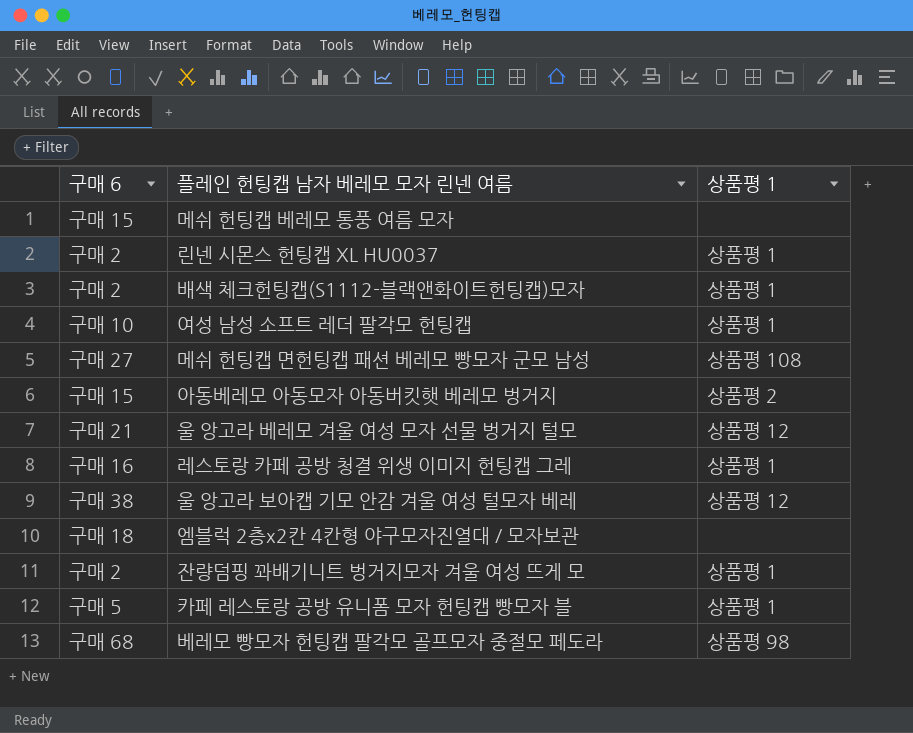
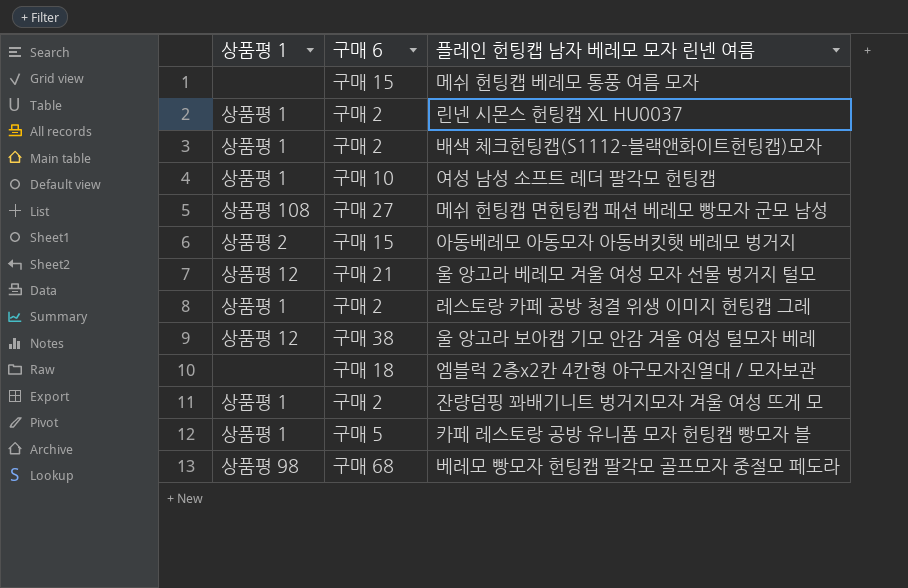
column 상품평 1 | position: 3 -> 1
레스토랑 카페 공방 청결 위생 이미지 헌팅캡 그레 | 구매 6: 구매 16 -> 구매 2

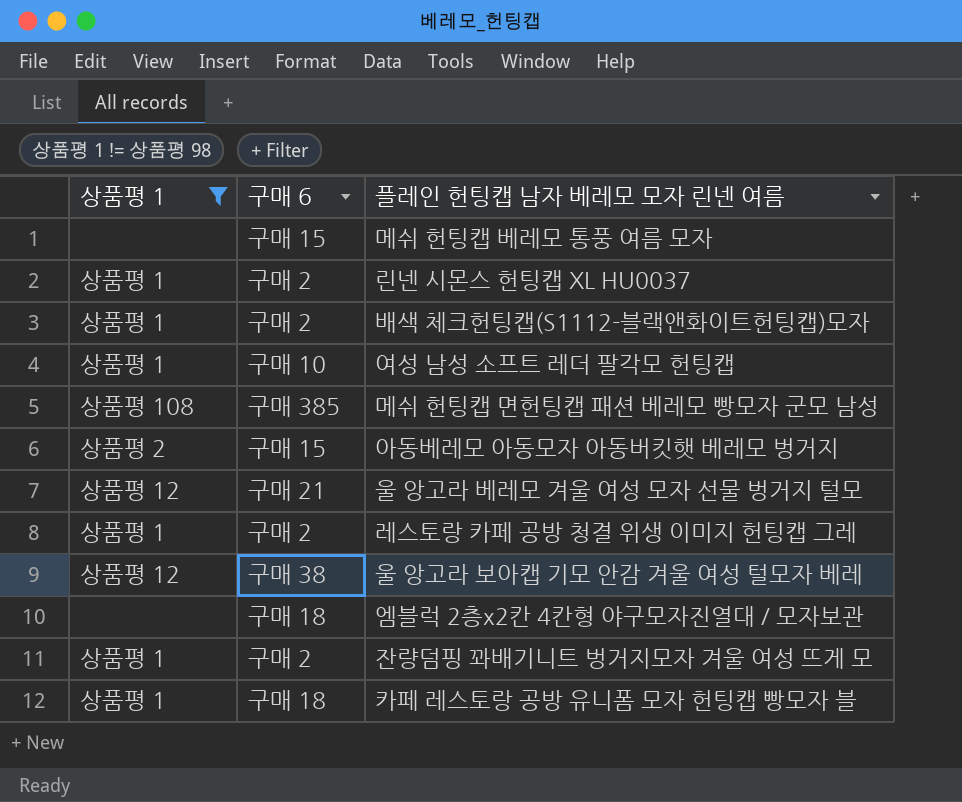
filter: none -> 상품평 1 != 상품평 98
메쉬 헌팅캡 면헌팅캡 패션 베레모 빵모자 군모 남성 | 구매 6: 구매 27 -> 구매 385
카페 레스토랑 공방 유니폼 모자 헌팅캡 빵모자 블 | 구매 6: 구매 5 -> 구매 18

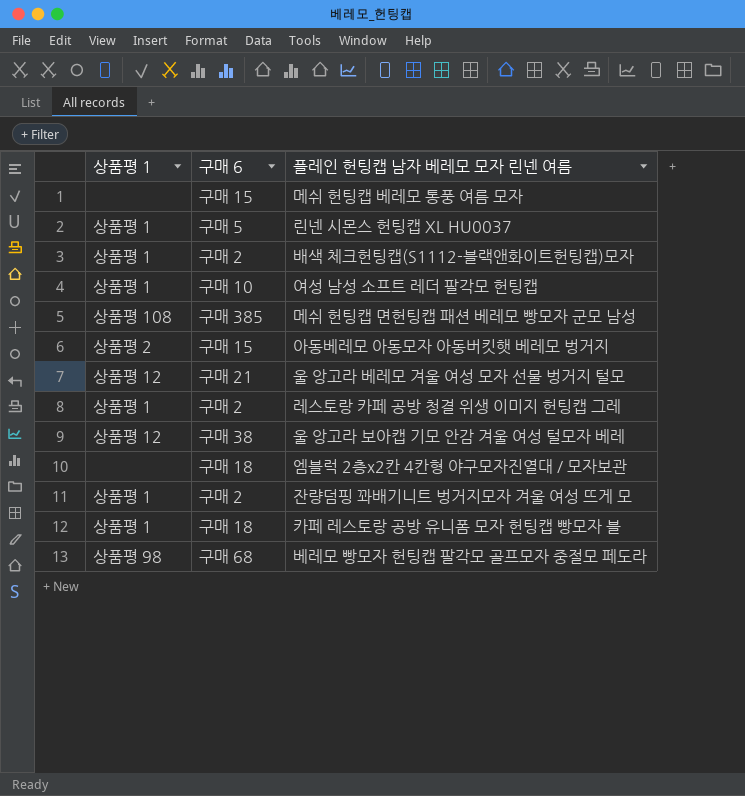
filter: 상품평 1 != 상품평 98 -> none
린넨 시몬스 헌팅캡 XL HU0037 | 구매 6: 구매 2 -> 구매 5

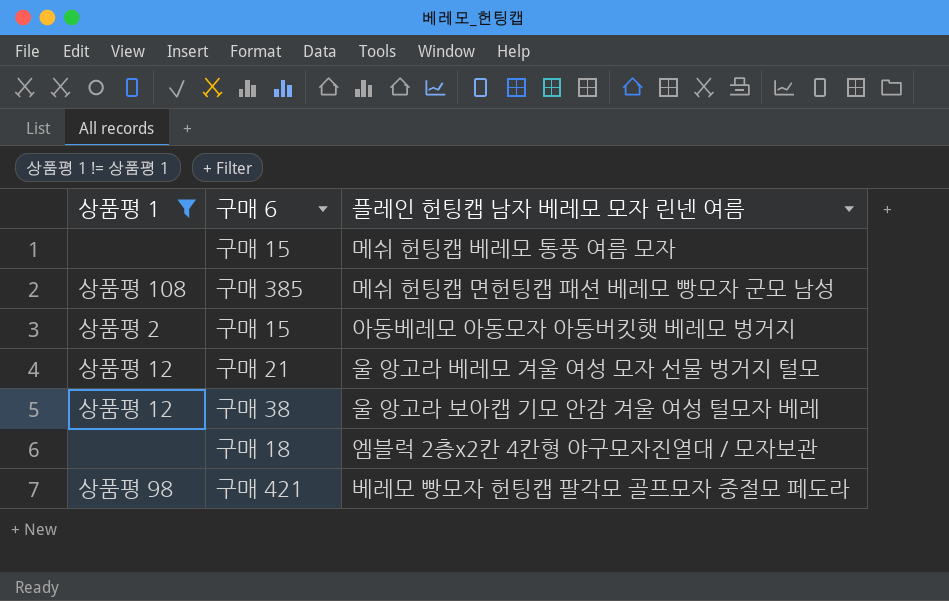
filter: none -> 상품평 1 != 상품평 1
베레모 빵모자 헌팅캡 팔각모 골프모자 중절모 페도라 | 구매 6: 구매 68 -> 구매 421

